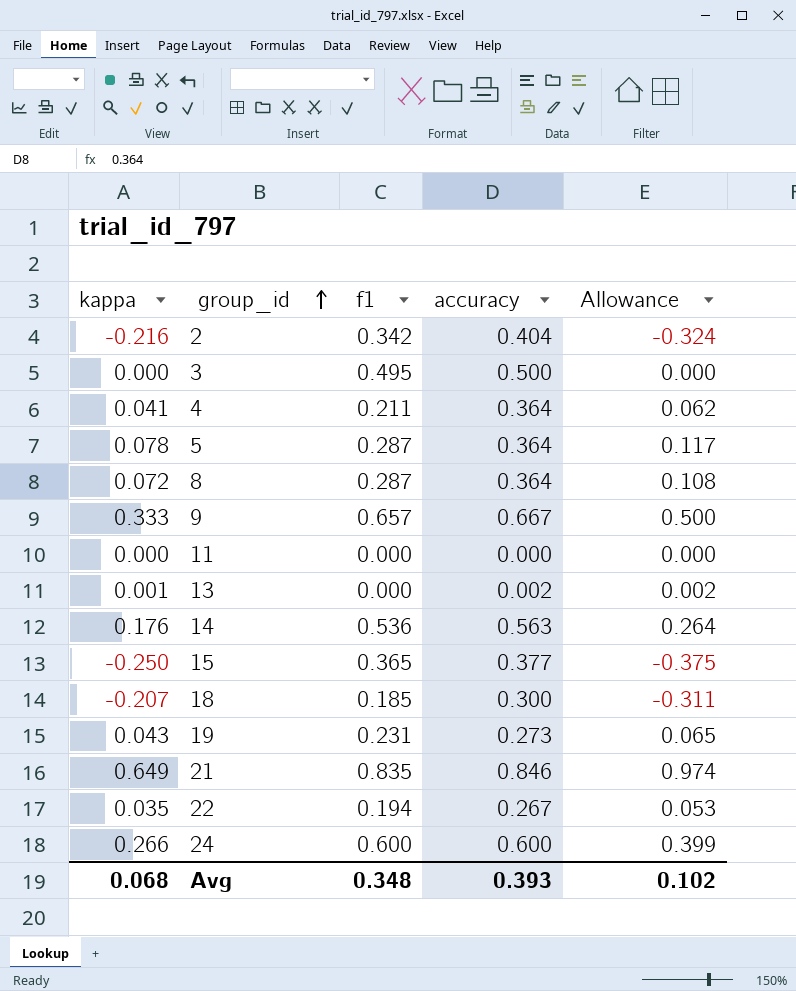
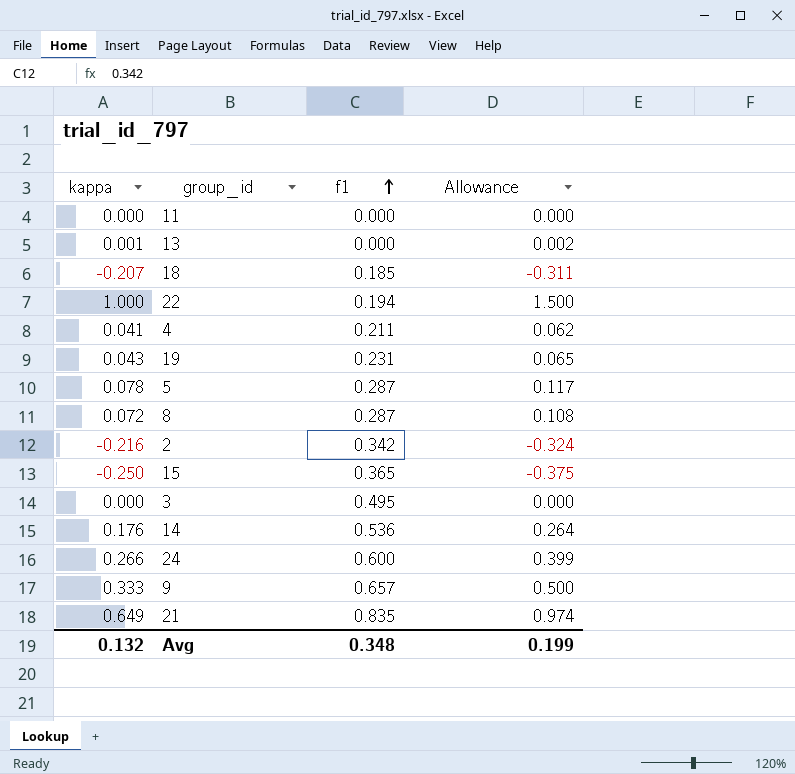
row order: group_id ascending -> f1 ascending
column accuracy | position: 4 -> none
22 | kappa: 0.035 -> 1.000
22 | Allowance: 0.053 -> 1.500
Avg | kappa: 0.068 -> 0.132
Avg | Allowance: 0.102 -> 0.199

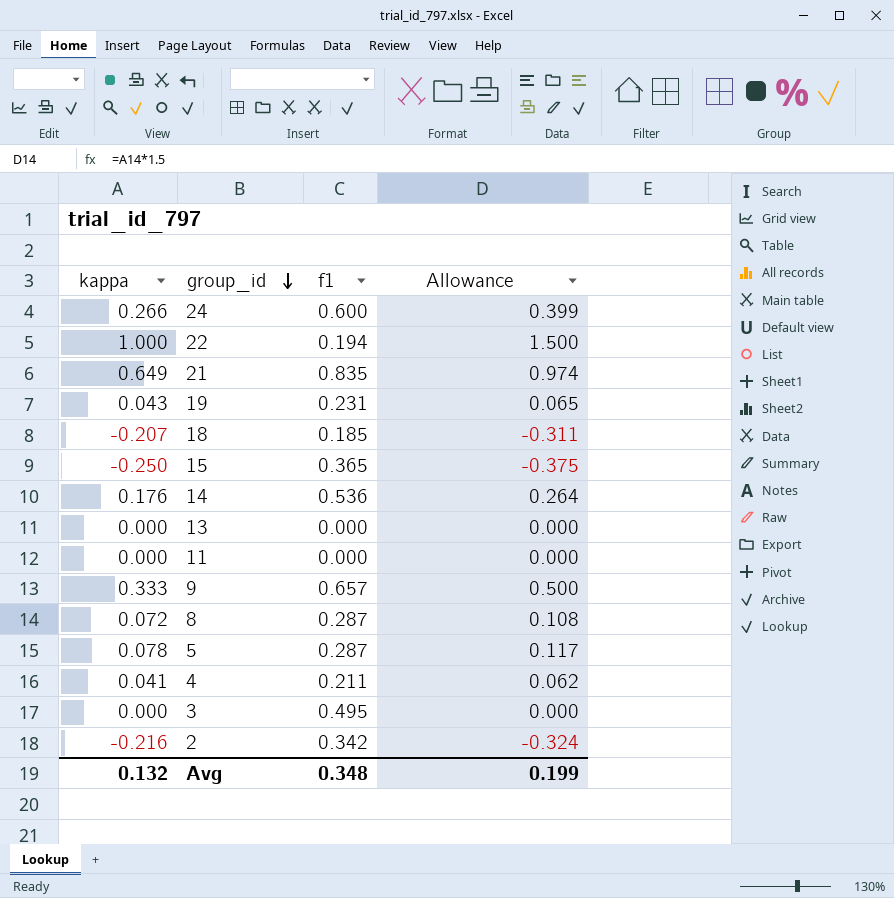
row order: f1 ascending -> group_id descending
13 | kappa: 0.001 -> 0.000
13 | Allowance: 0.002 -> 0.000

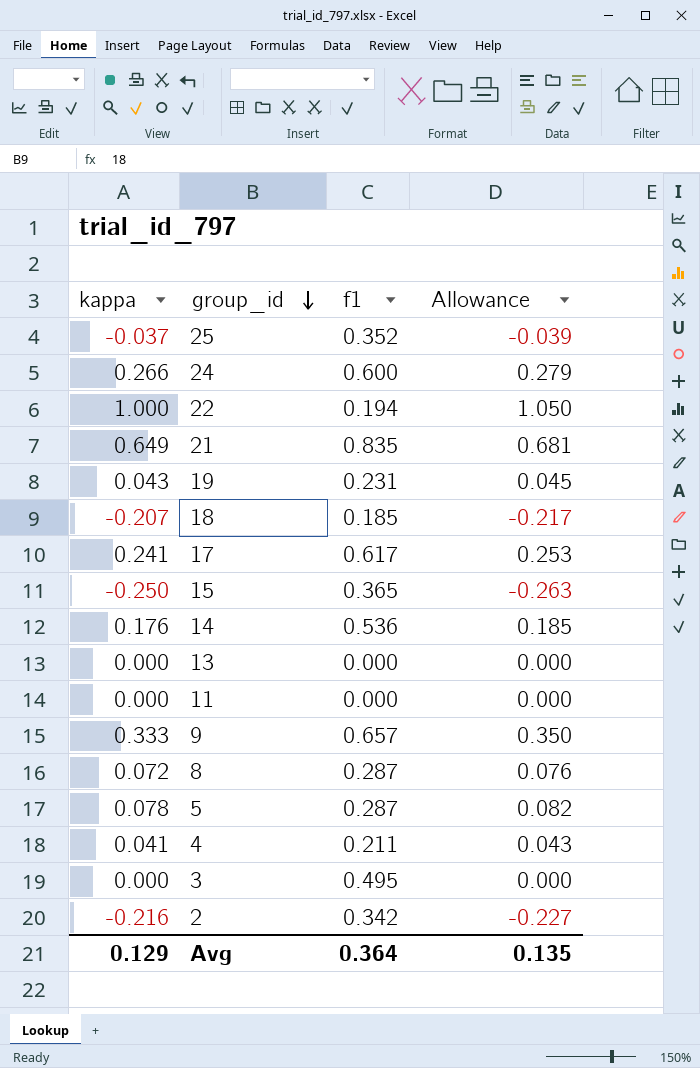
column Allowance | formula: [kappa] * 1.5 -> [kappa] * 1.05
row 25: none -> -0.037 | 0.352 | -0.039
row 17: none -> 0.241 | 0.617 | 0.253
Avg | kappa: 0.132 -> 0.129
Avg | f1: 0.348 -> 0.364
Avg | Allowance: 0.199 -> 0.135

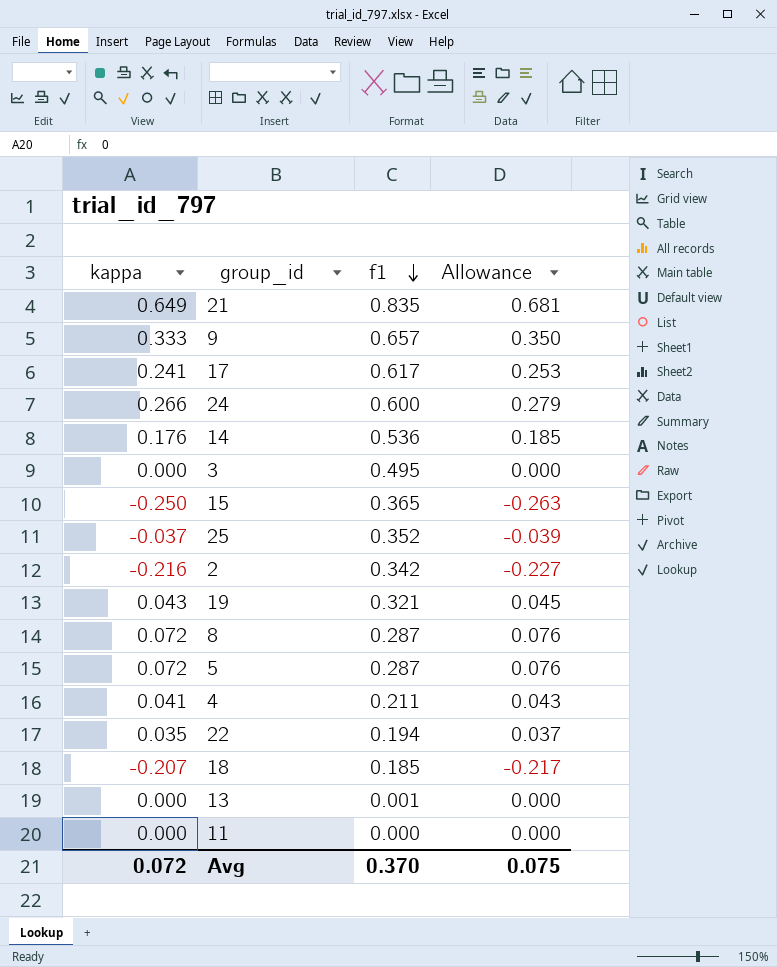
row order: group_id descending -> f1 descending
19 | f1: 0.231 -> 0.321
5 | kappa: 0.078 -> 0.072
5 | Allowance: 0.082 -> 0.076
22 | kappa: 1.000 -> 0.035
22 | Allowance: 1.050 -> 0.037
13 | f1: 0.000 -> 0.001
Avg | kappa: 0.129 -> 0.072
Avg | f1: 0.364 -> 0.370
Avg | Allowance: 0.135 -> 0.075

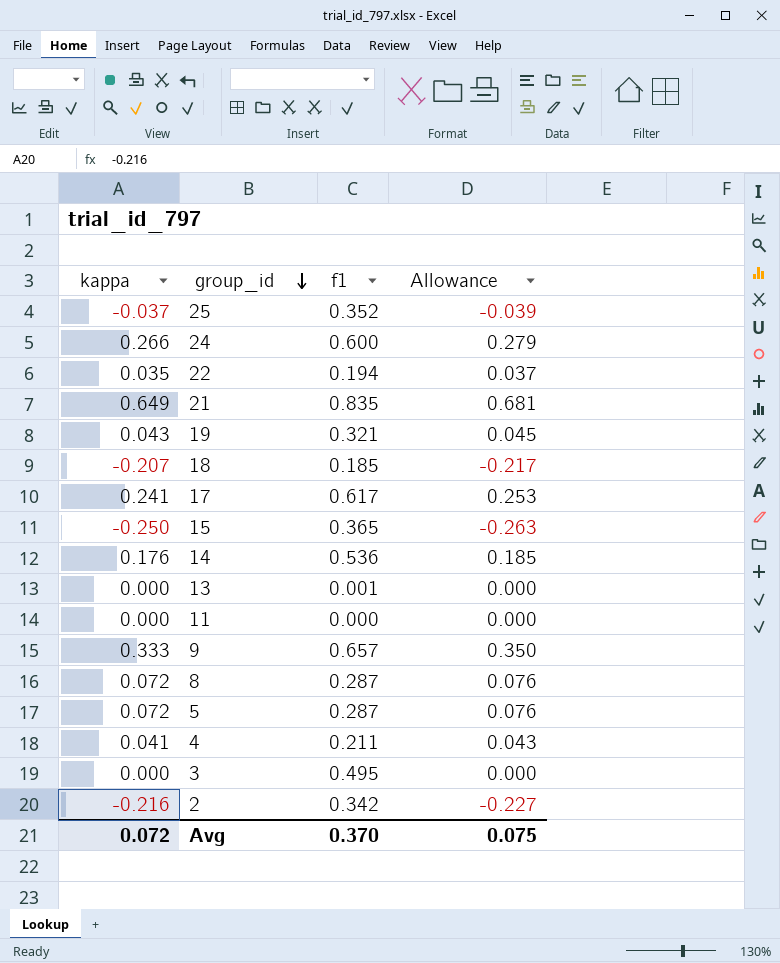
row order: f1 descending -> group_id descending

